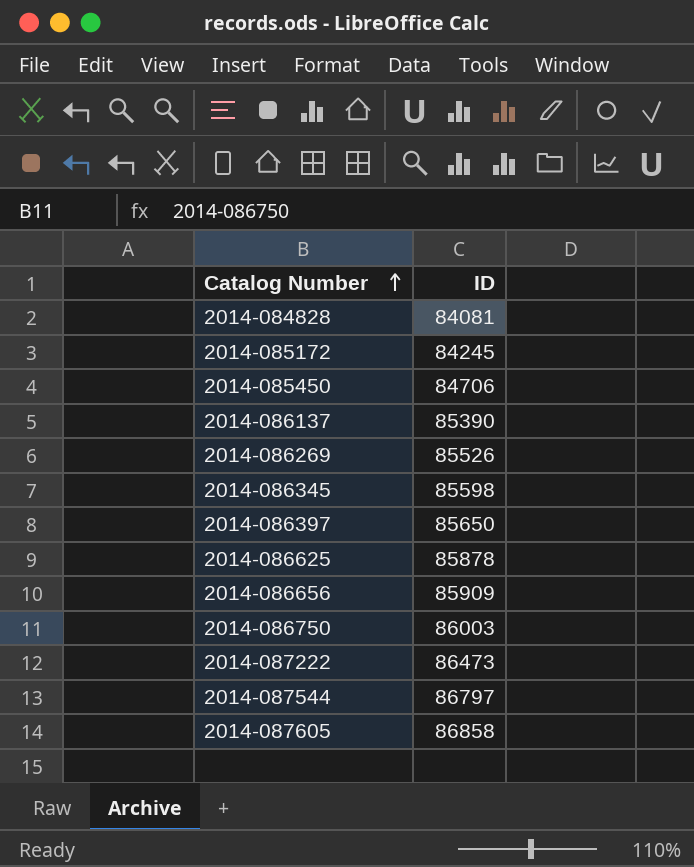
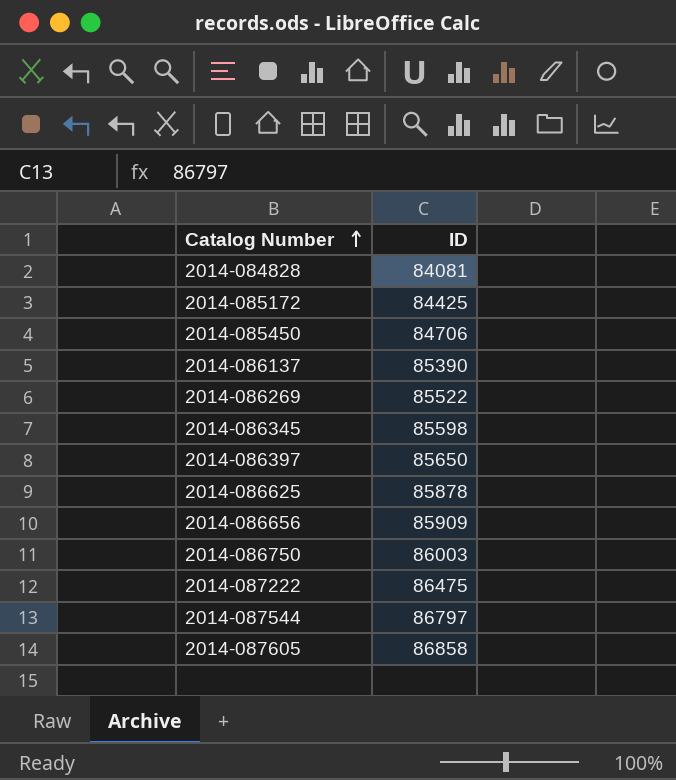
2014-085172 | ID: 84245 -> 84425
2014-086269 | ID: 85526 -> 85522
2014-087222 | ID: 86473 -> 86475

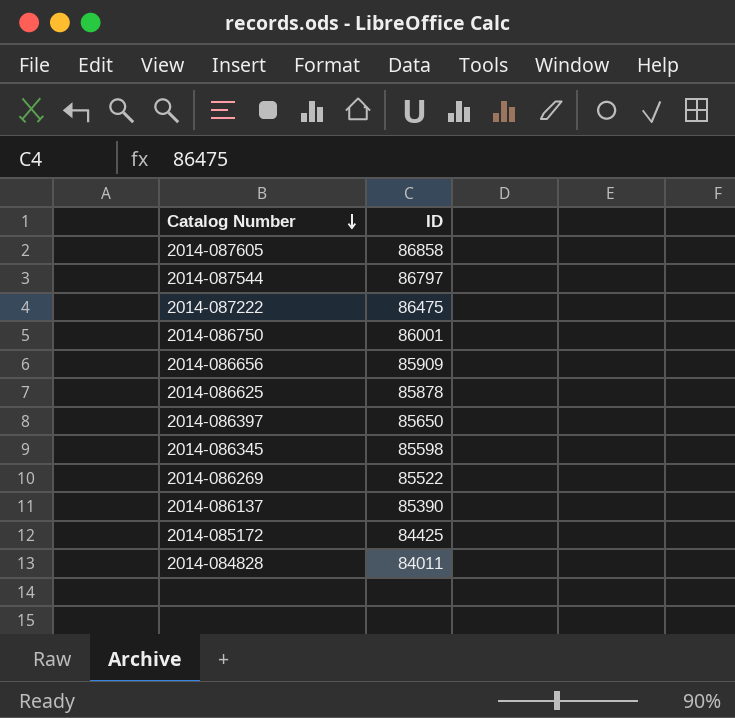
row order: Catalog Number ascending -> Catalog Number descending
row 2014-085450: 84706 -> none
2014-086750 | ID: 86003 -> 86001
2014-084828 | ID: 84081 -> 84011

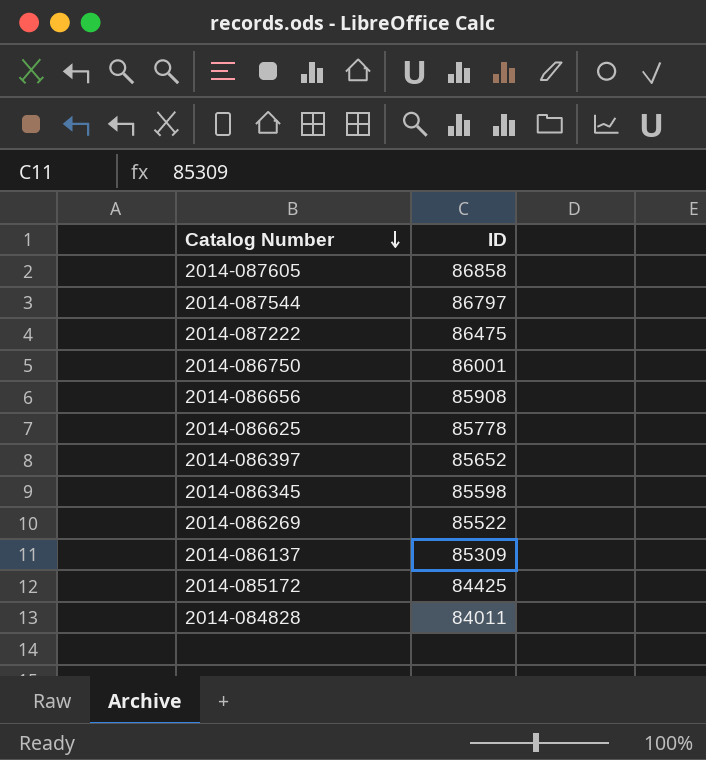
2014-086656 | ID: 85909 -> 85908
2014-086625 | ID: 85878 -> 85778
2014-086397 | ID: 85650 -> 85652
2014-086137 | ID: 85390 -> 85309

